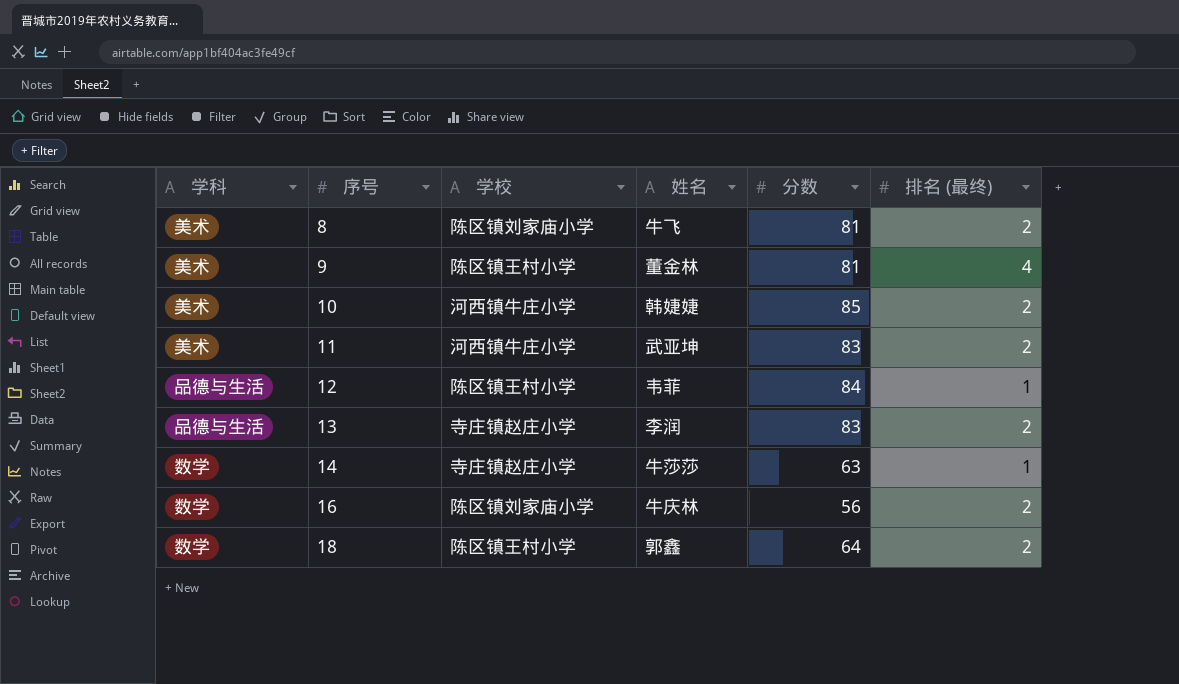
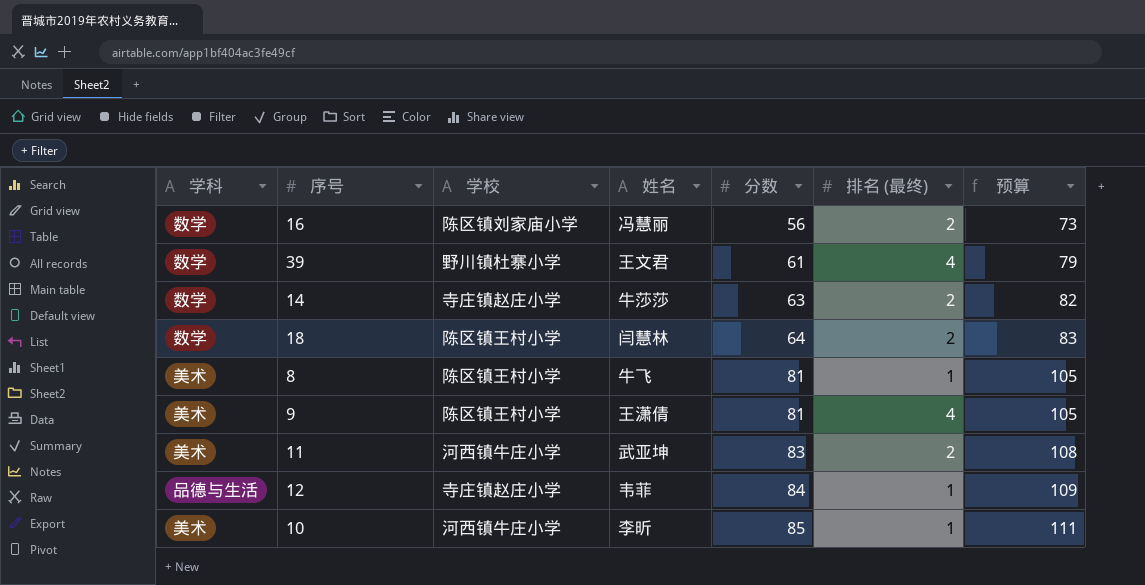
row order: 序号 ascending -> 分数 ascending
column 预算 | formula: none -> [分数] * 1.3
row 13: 品德与生活 | 寺庄镇赵庄小学 | 李润 | 83 | 2 -> none
16 | 姓名: 牛庆林 -> 冯慧丽
row 39: none -> 数学 | 野川镇杜寨小学 | 王文君 | 61 | 4 | 79
14 | 排名 (最终): 1 -> 2
18 | 姓名: 郭鑫 -> 闫慧林
8 | 学校: 陈区镇刘家庙小学 -> 陈区镇王村小学
8 | 排名 (最终): 2 -> 1
9 | 姓名: 董金林 -> 王潇倩
12 | 学校: 陈区镇王村小学 -> 寺庄镇赵庄小学
10 | 姓名: 韩婕婕 -> 李昕
10 | 排名 (最终): 2 -> 1

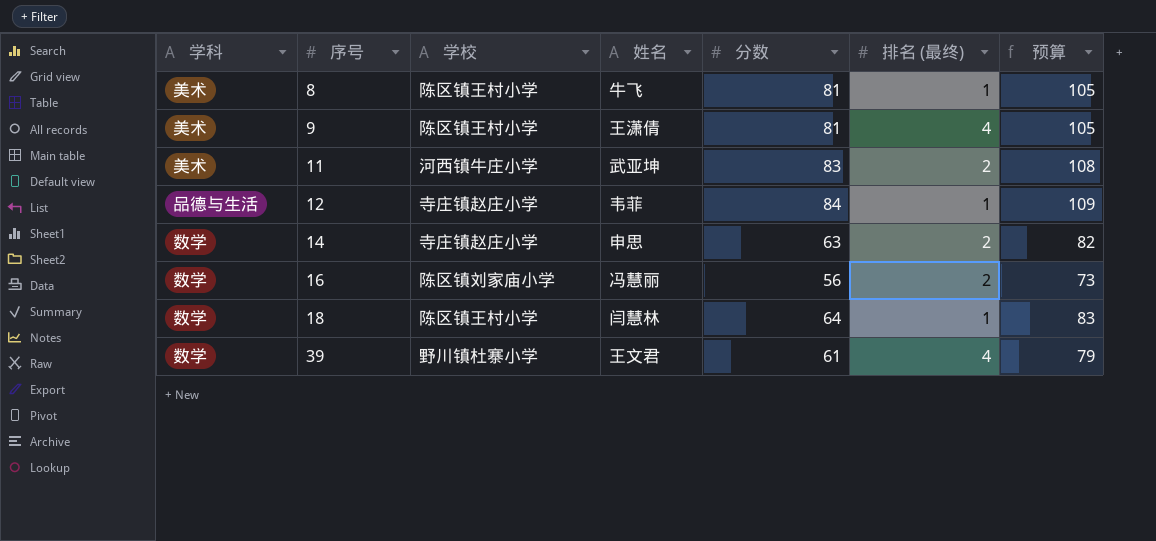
row order: 分数 ascending -> 序号 ascending
row 10: 美术 | 河西镇牛庄小学 | 李昕 | 85 | 1 | 111 -> none
14 | 姓名: 牛莎莎 -> 申思
18 | 排名 (最终): 2 -> 1

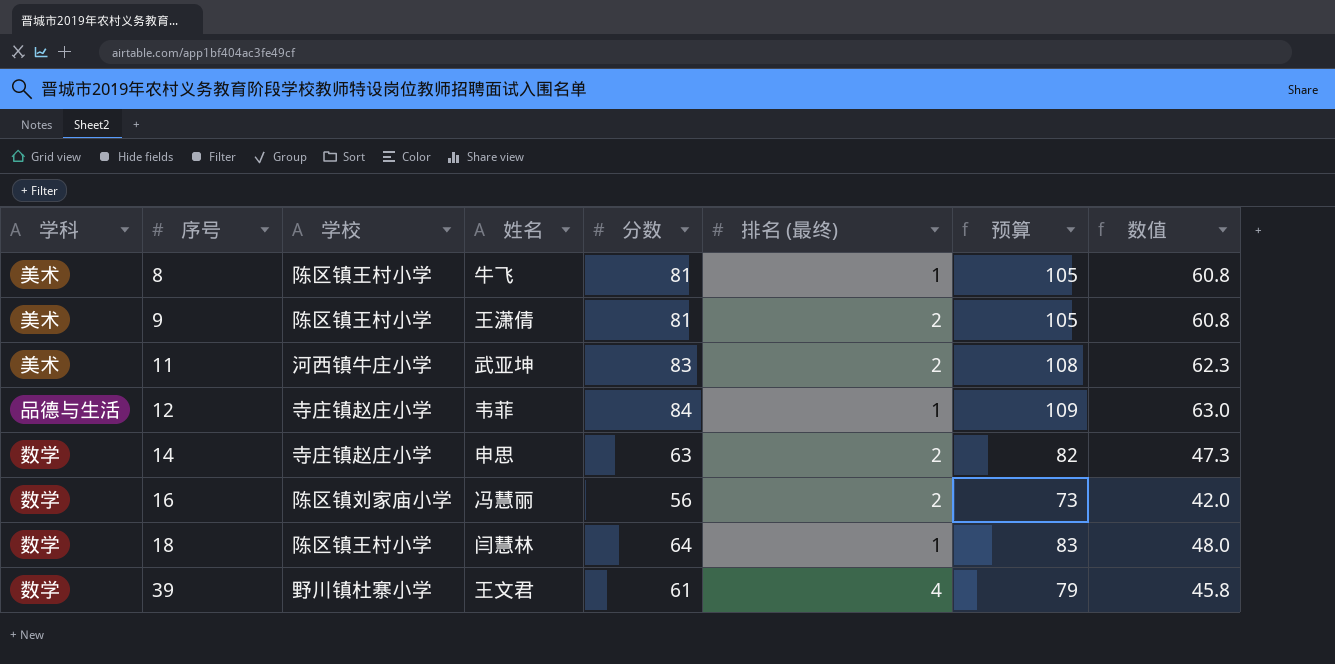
column 数值 | formula: none -> [分数] * 0.75
9 | 排名 (最终): 4 -> 2

